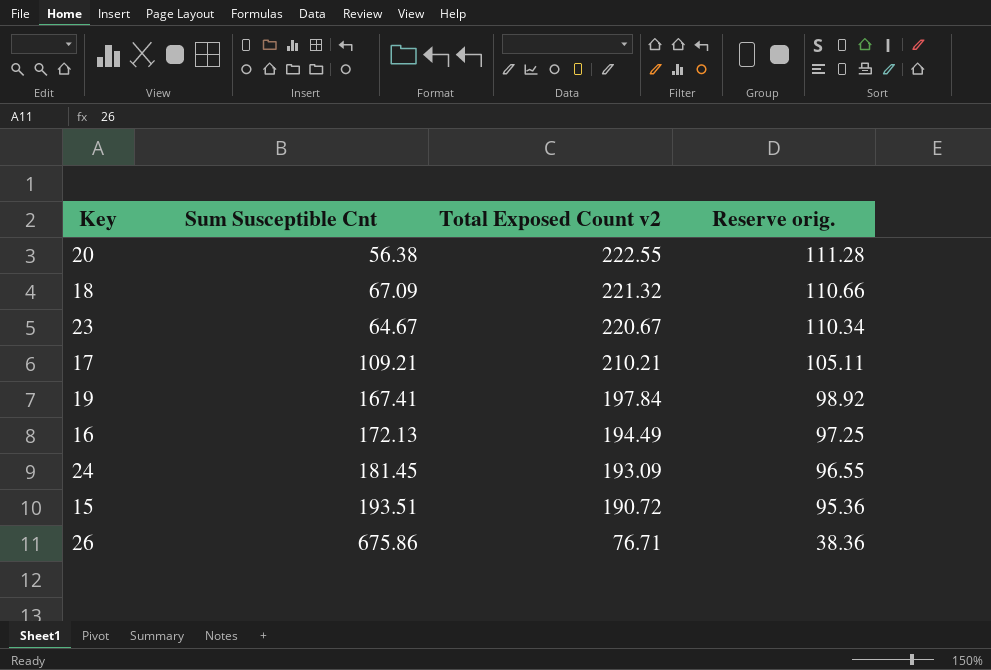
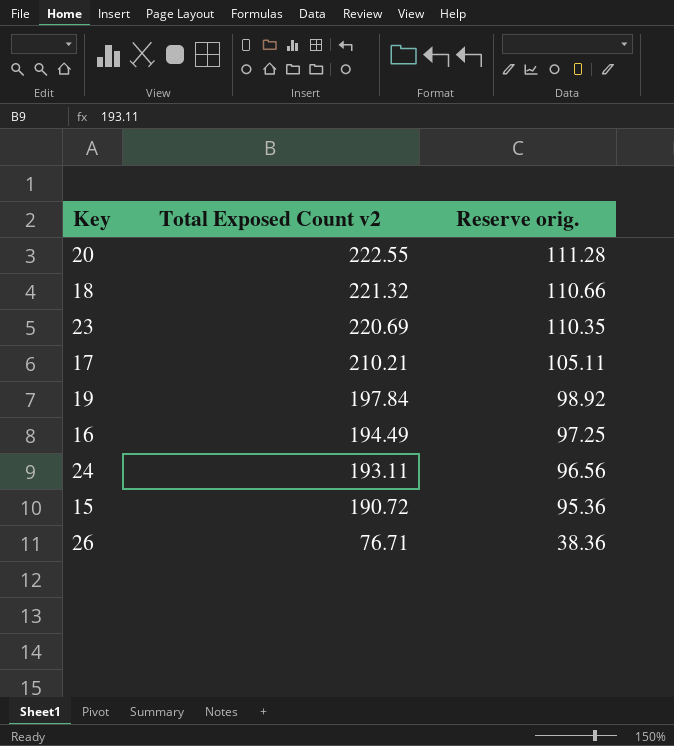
column Sum Susceptible Cnt | position: 2 -> none
23 | Total Exposed Count v2: 220.67 -> 220.69
23 | Reserve orig.: 110.34 -> 110.35
24 | Total Exposed Count v2: 193.09 -> 193.11
24 | Reserve orig.: 96.55 -> 96.56

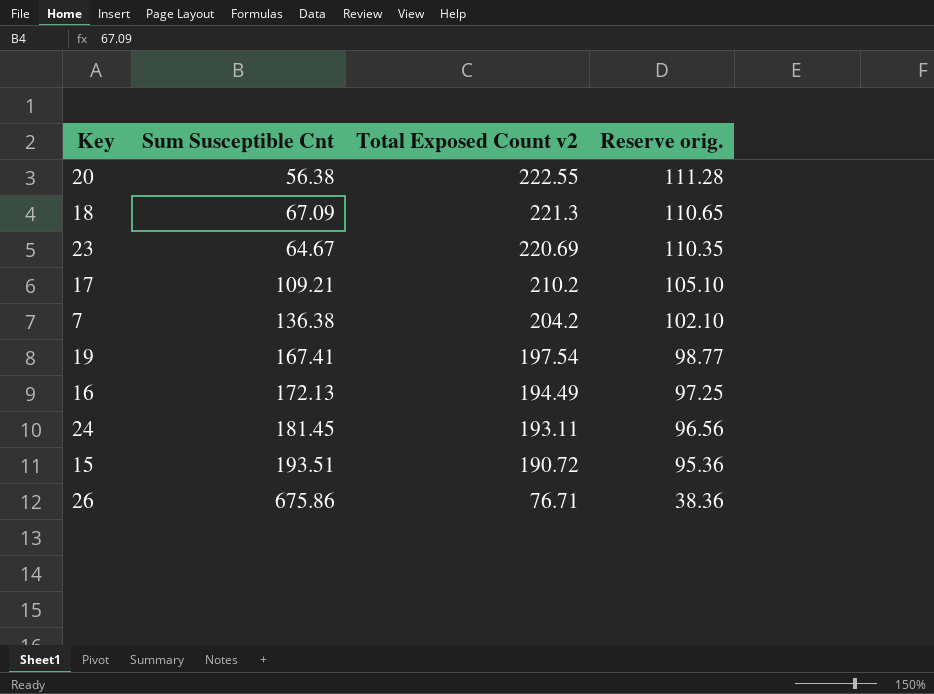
column Sum Susceptible Cnt | position: none -> 2
18 | Total Exposed Count v2: 221.32 -> 221.3
18 | Reserve orig.: 110.66 -> 110.65
17 | Total Exposed Count v2: 210.21 -> 210.2
17 | Reserve orig.: 105.11 -> 105.10
row 7: none -> 136.38 | 204.2 | 102.10
19 | Total Exposed Count v2: 197.84 -> 197.54
19 | Reserve orig.: 98.92 -> 98.77

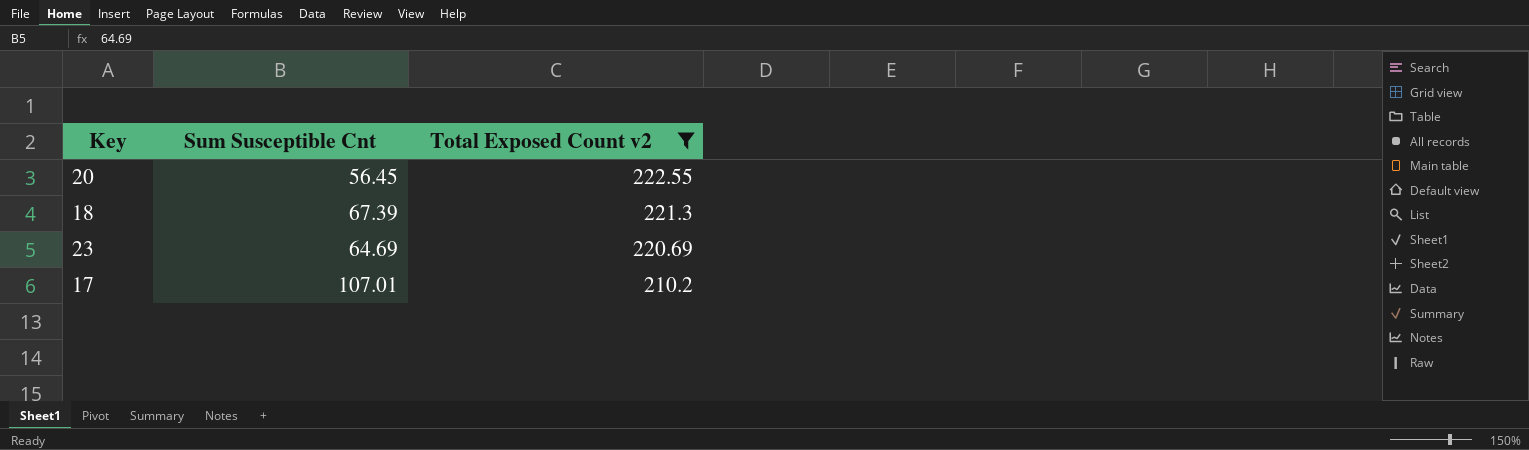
filter: none -> Total Exposed Count v2 >= 210.2
column Reserve orig. | formula: [Total Exposed Count v2] * 0.5 -> none
20 | Sum Susceptible Cnt: 56.38 -> 56.45
18 | Sum Susceptible Cnt: 67.09 -> 67.39
23 | Sum Susceptible Cnt: 64.67 -> 64.69
17 | Sum Susceptible Cnt: 109.21 -> 107.01

